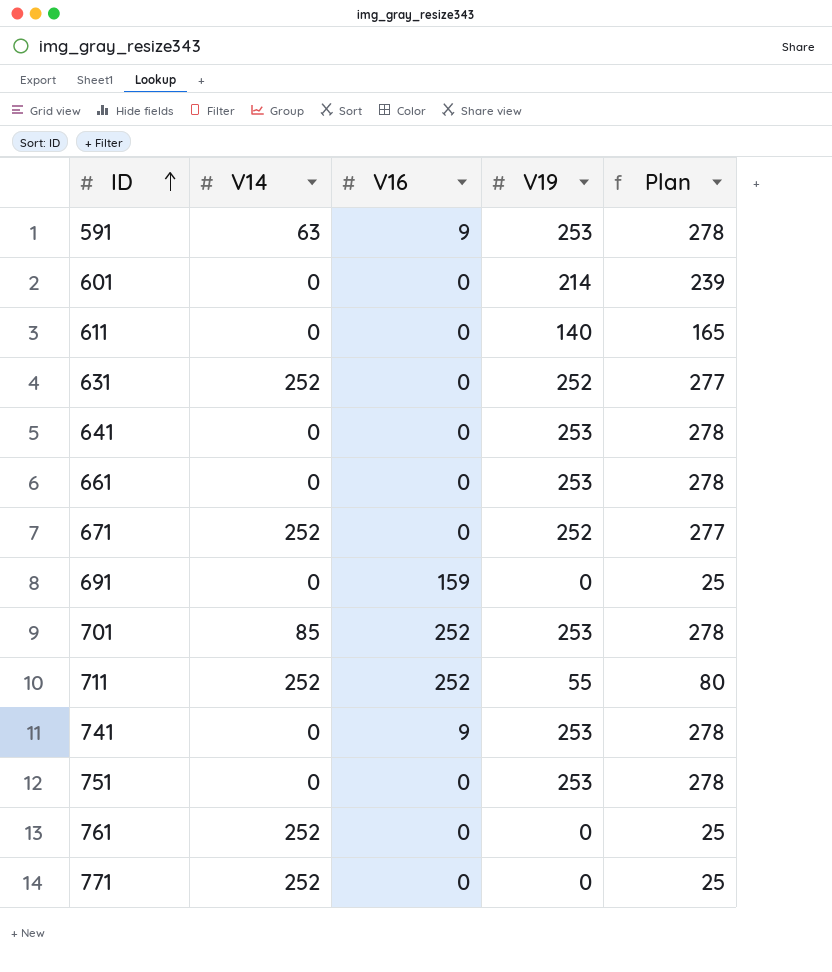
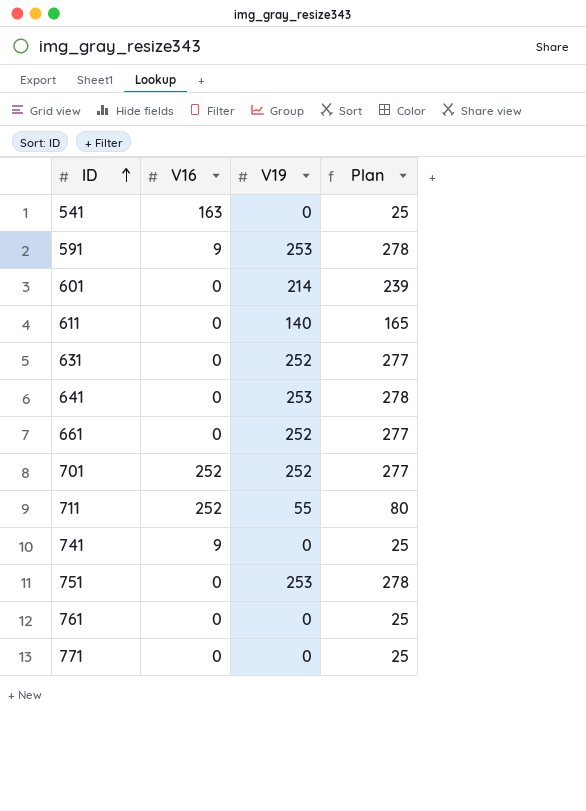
column V14 | position: 2 -> none
row 671: 252 | 0 | 252 | 277 -> none
row 691: 0 | 159 | 0 | 25 -> none
row 541: none -> 163 | 0 | 25
661 | V19: 253 -> 252
661 | Plan: 278 -> 277
701 | V19: 253 -> 252
701 | Plan: 278 -> 277
741 | V19: 253 -> 0
741 | Plan: 278 -> 25

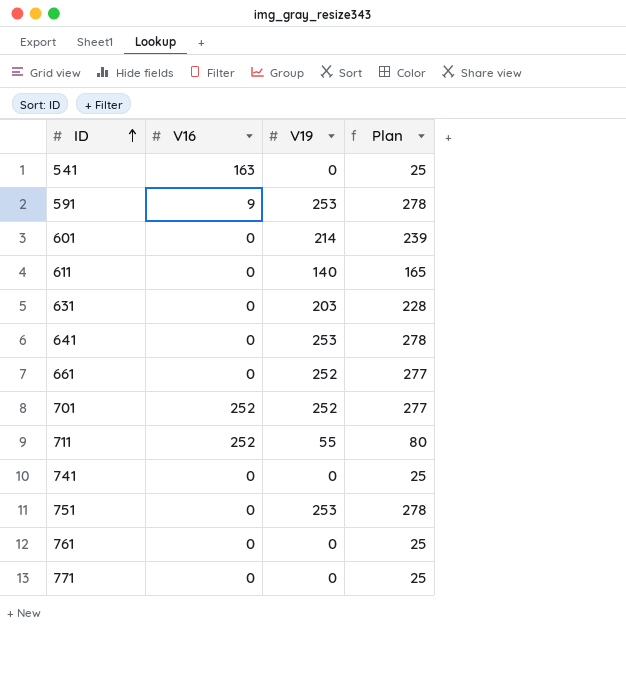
631 | V19: 252 -> 203
631 | Plan: 277 -> 228
741 | V16: 9 -> 0

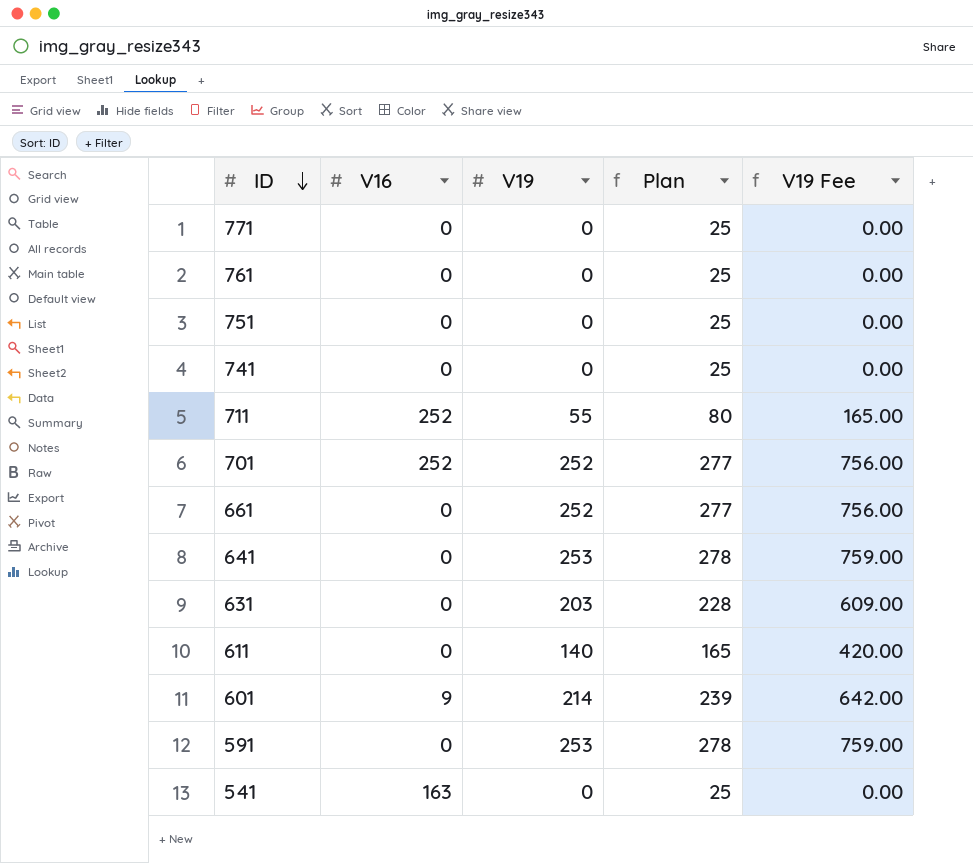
row order: ID ascending -> ID descending
column V19 Fee | formula: none -> [V19] * 3
751 | V19: 253 -> 0
751 | Plan: 278 -> 25
601 | V16: 0 -> 9
591 | V16: 9 -> 0

